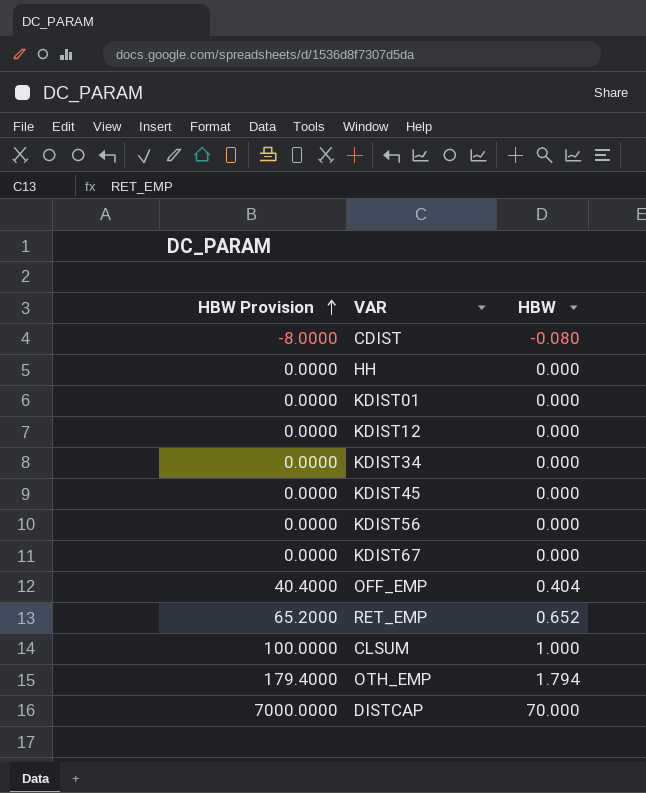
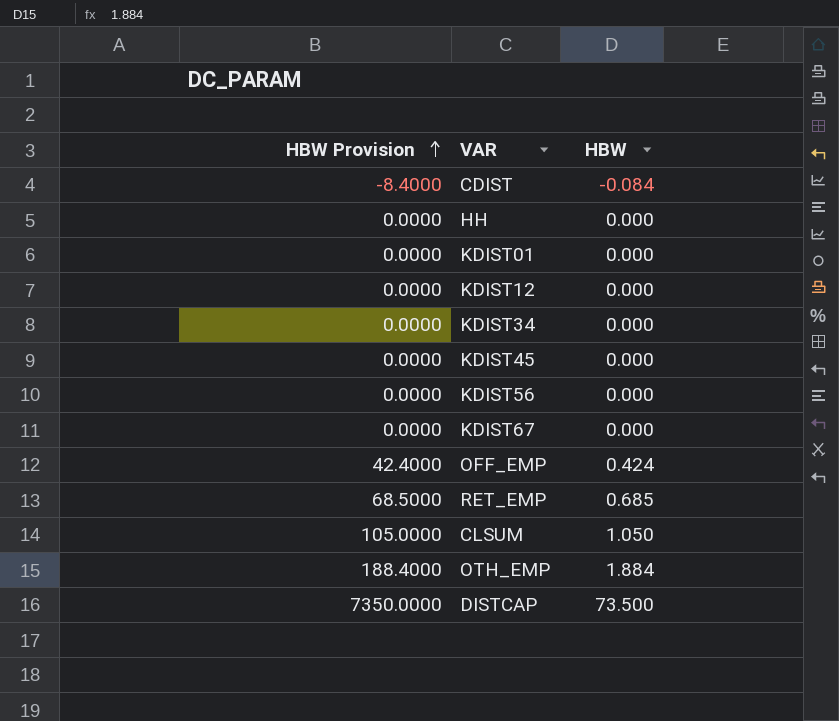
CDIST | HBW Provision: -8.0000 -> -8.4000
CDIST | HBW: -0.080 -> -0.084
OFF_EMP | HBW Provision: 40.4000 -> 42.4000
OFF_EMP | HBW: 0.404 -> 0.424
RET_EMP | HBW Provision: 65.2000 -> 68.5000
RET_EMP | HBW: 0.652 -> 0.685
CLSUM | HBW Provision: 100.0000 -> 105.0000
CLSUM | HBW: 1.000 -> 1.050
OTH_EMP | HBW Provision: 179.4000 -> 188.4000
OTH_EMP | HBW: 1.794 -> 1.884
DISTCAP | HBW Provision: 7000.0000 -> 7350.0000
DISTCAP | HBW: 70.000 -> 73.500

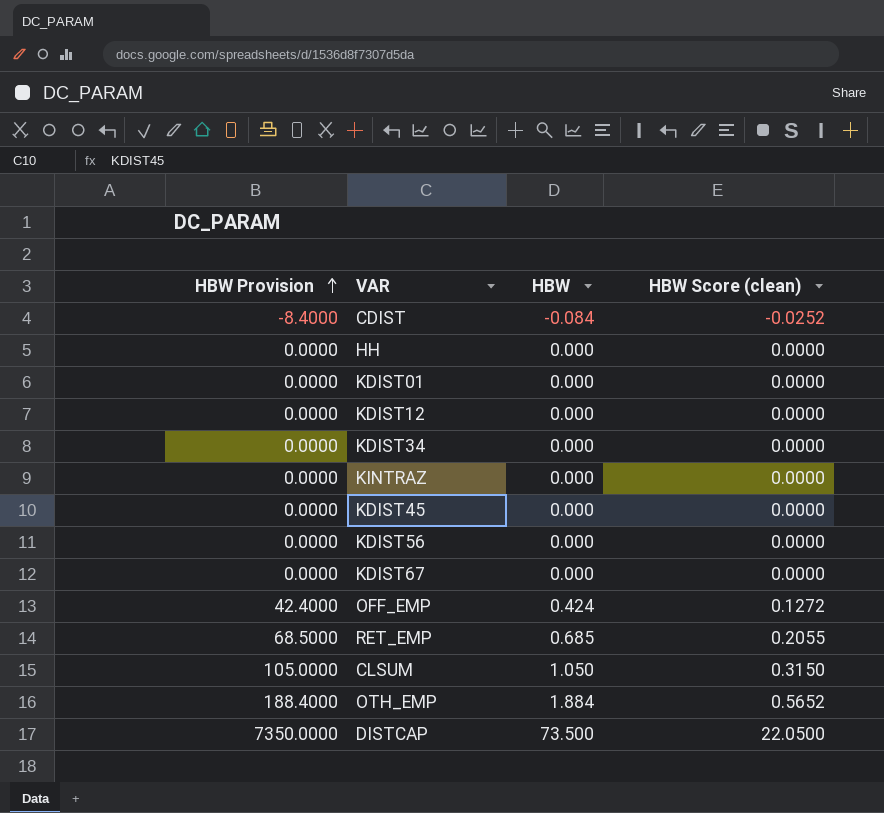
column HBW Score (clean) | formula: none -> [HBW] * 0.3
row KINTRAZ: none -> 0.0000 | 0.000 | 0.0000

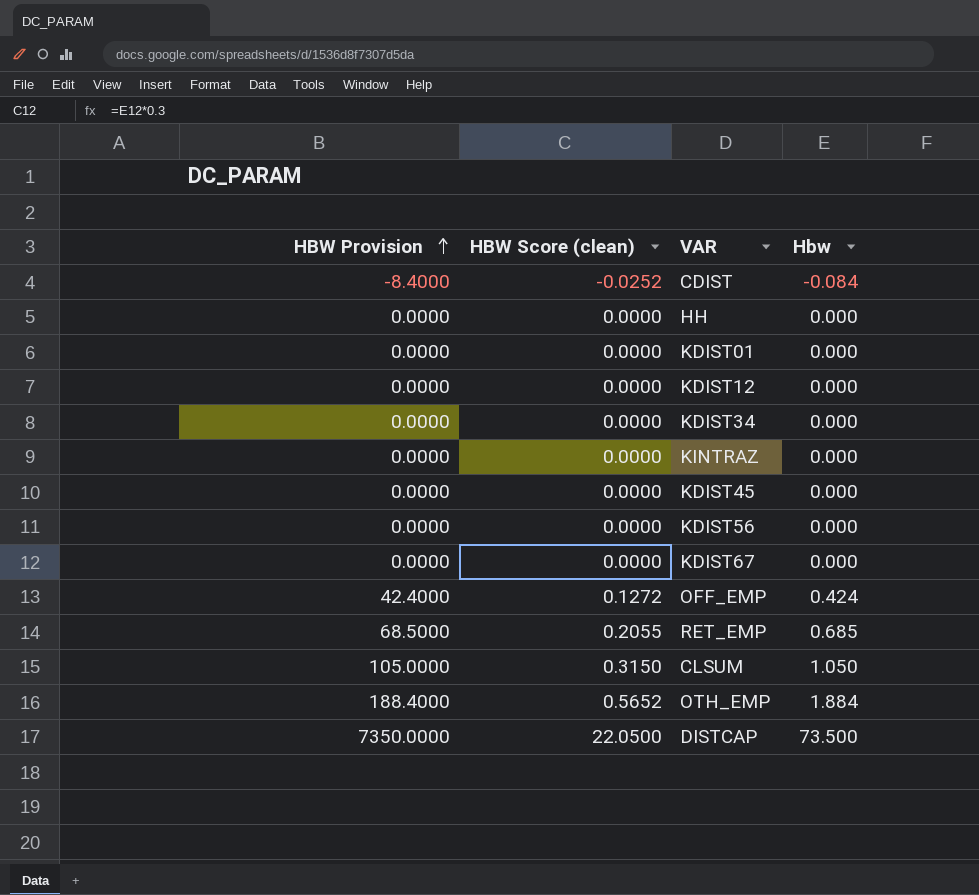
column HBW Score (clean) | position: 4 -> 2
column name: HBW -> Hbw

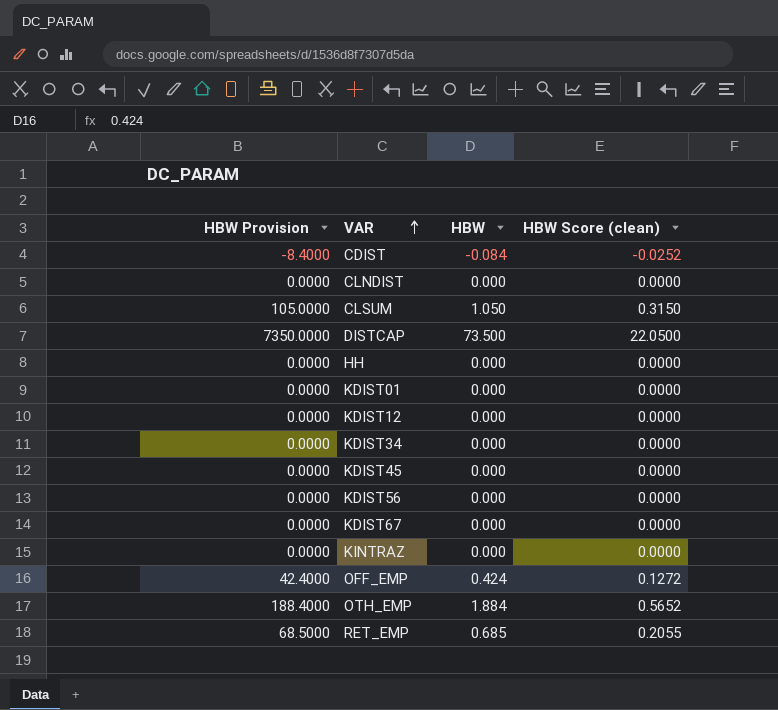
row order: HBW Provision ascending -> VAR ascending
column name: Hbw -> HBW
column HBW Score (clean) | position: 2 -> 4
row CLNDIST: none -> 0.0000 | 0.000 | 0.0000

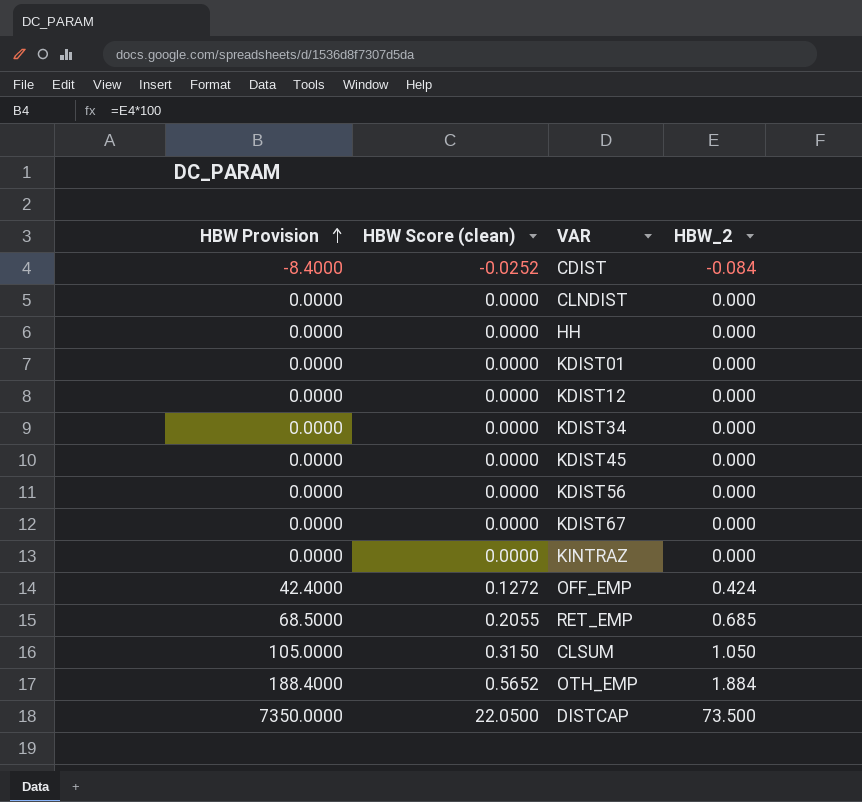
row order: VAR ascending -> HBW Provision ascending
column HBW Score (clean) | position: 4 -> 2
column name: HBW -> HBW_2

